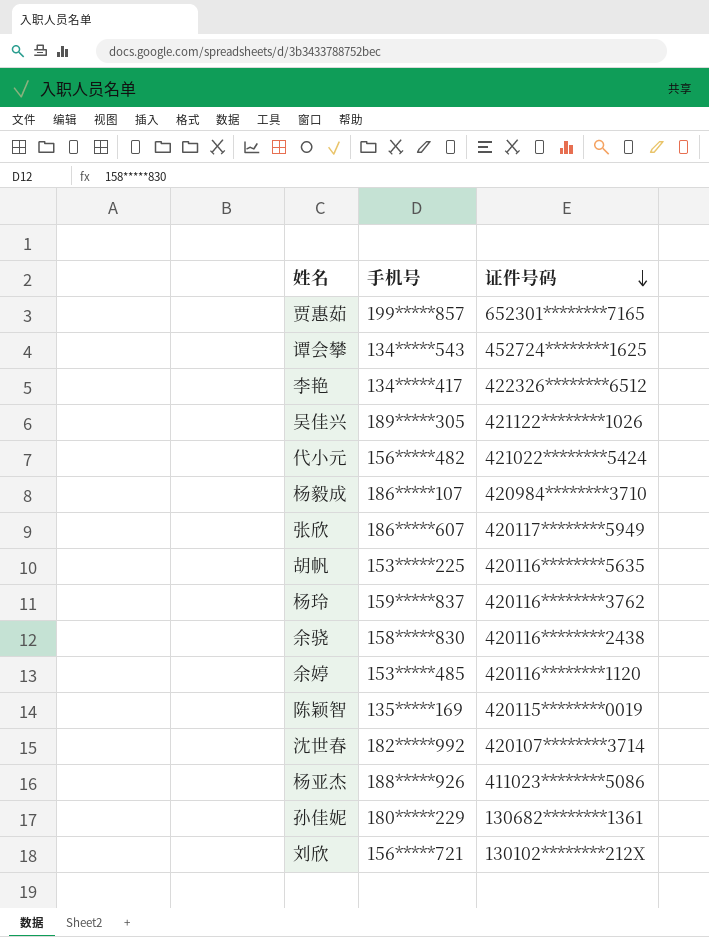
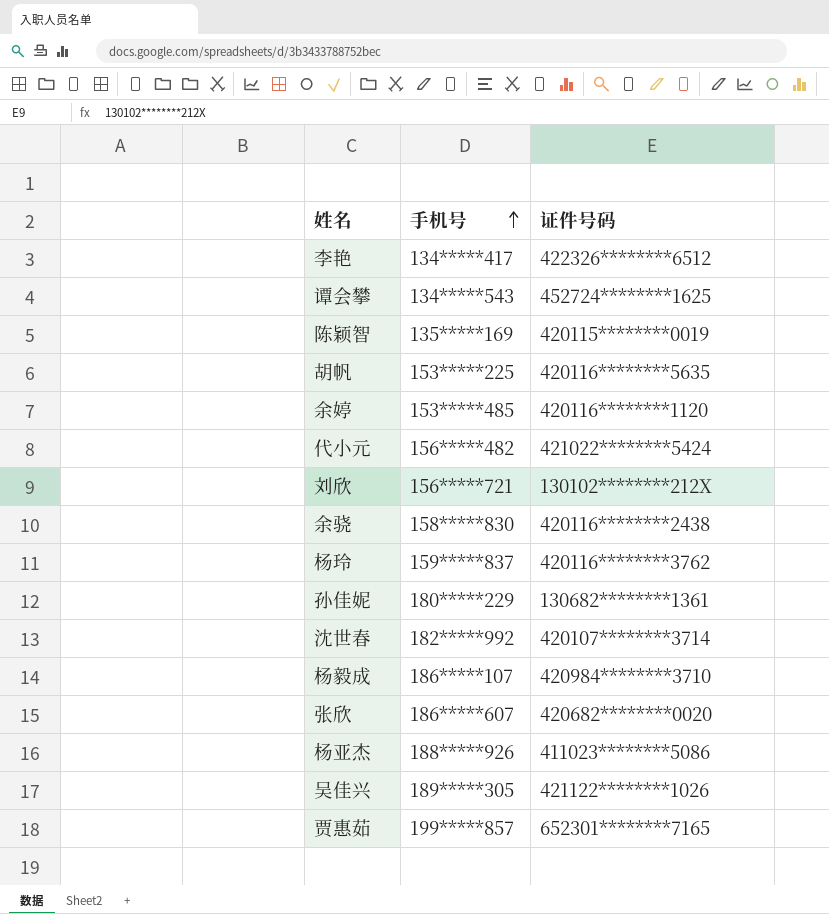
row order: 证件号码 descending -> 手机号 ascending
张欣 | 证件号码: 420117********5949 -> 420682********0020

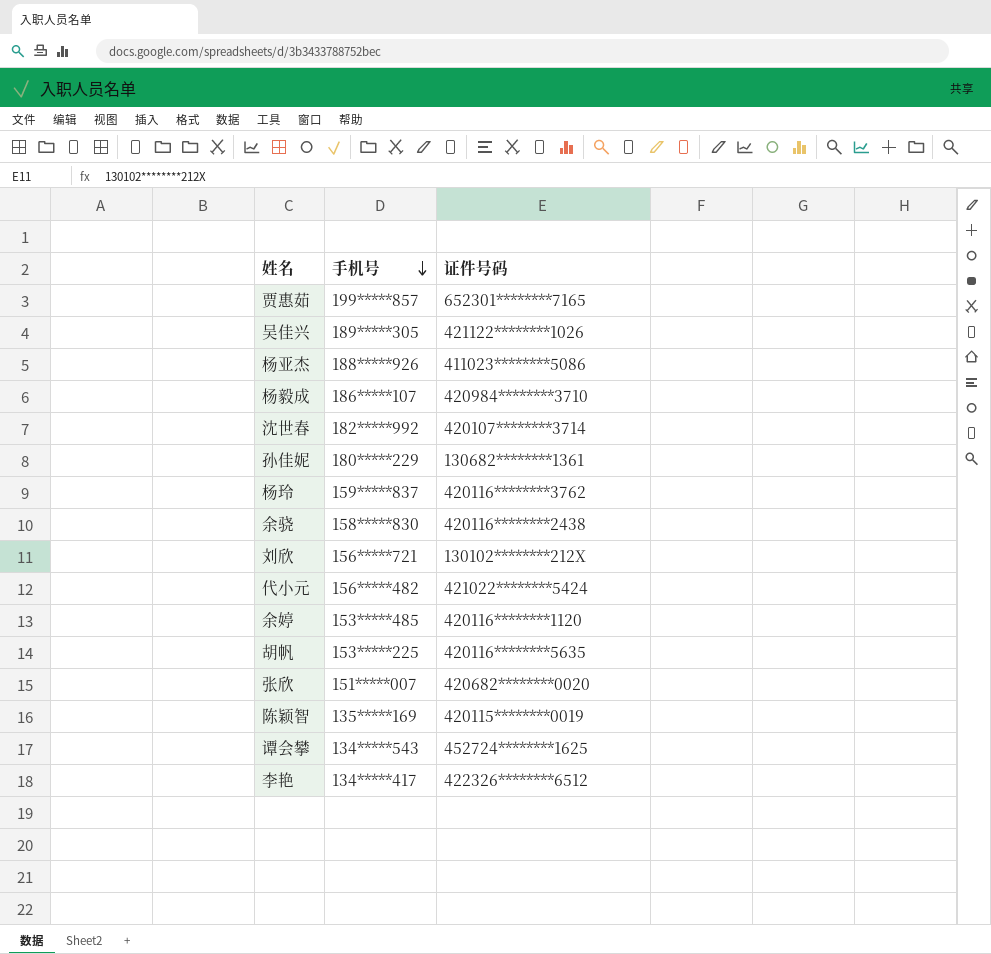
row order: 手机号 ascending -> 手机号 descending
张欣 | 手机号: 186*****607 -> 151*****007

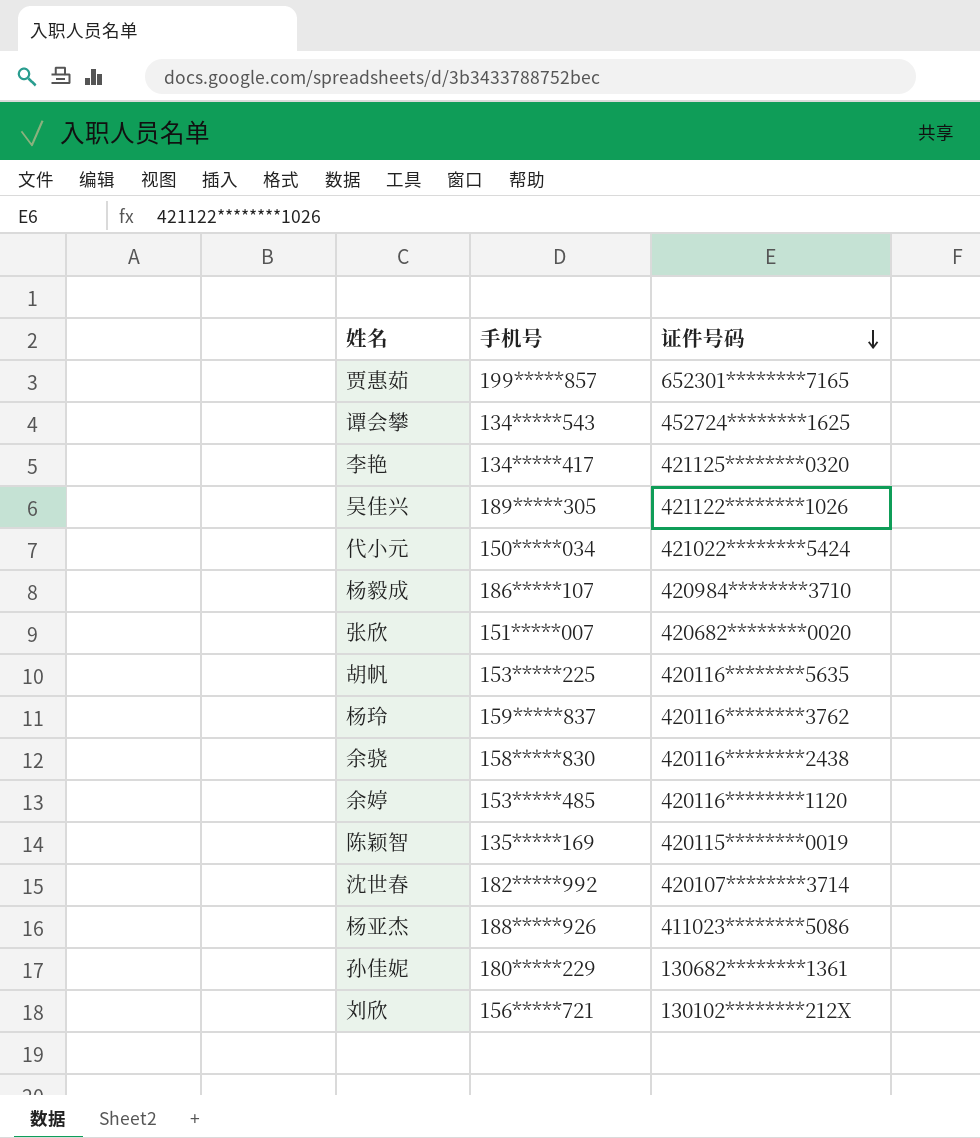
row order: 手机号 descending -> 证件号码 descending
李艳 | 证件号码: 422326********6512 -> 421125********0320
代小元 | 手机号: 156*****482 -> 150*****034

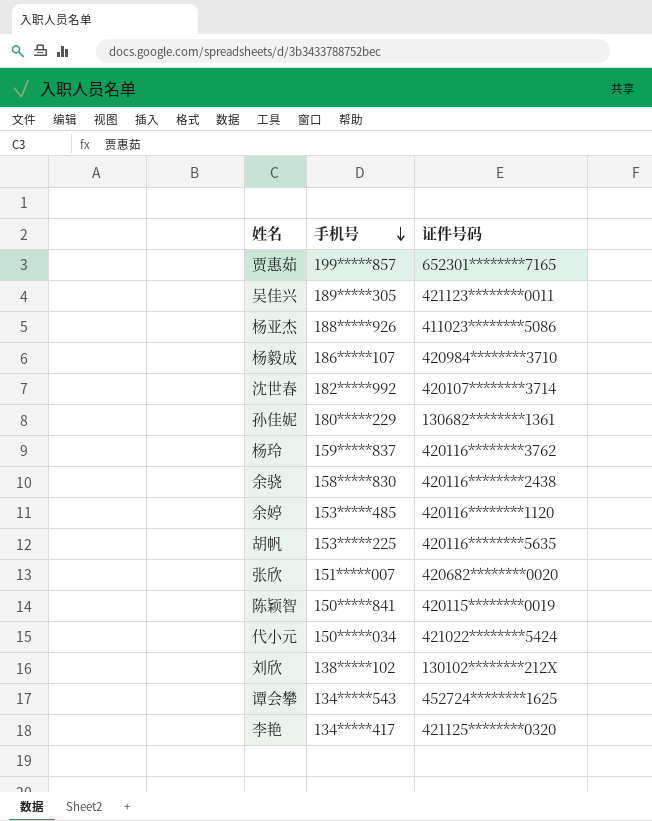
row order: 证件号码 descending -> 手机号 descending
吴佳兴 | 证件号码: 421122********1026 -> 421123********0011
陈颖智 | 手机号: 135*****169 -> 150*****841
刘欣 | 手机号: 156*****721 -> 138*****102

